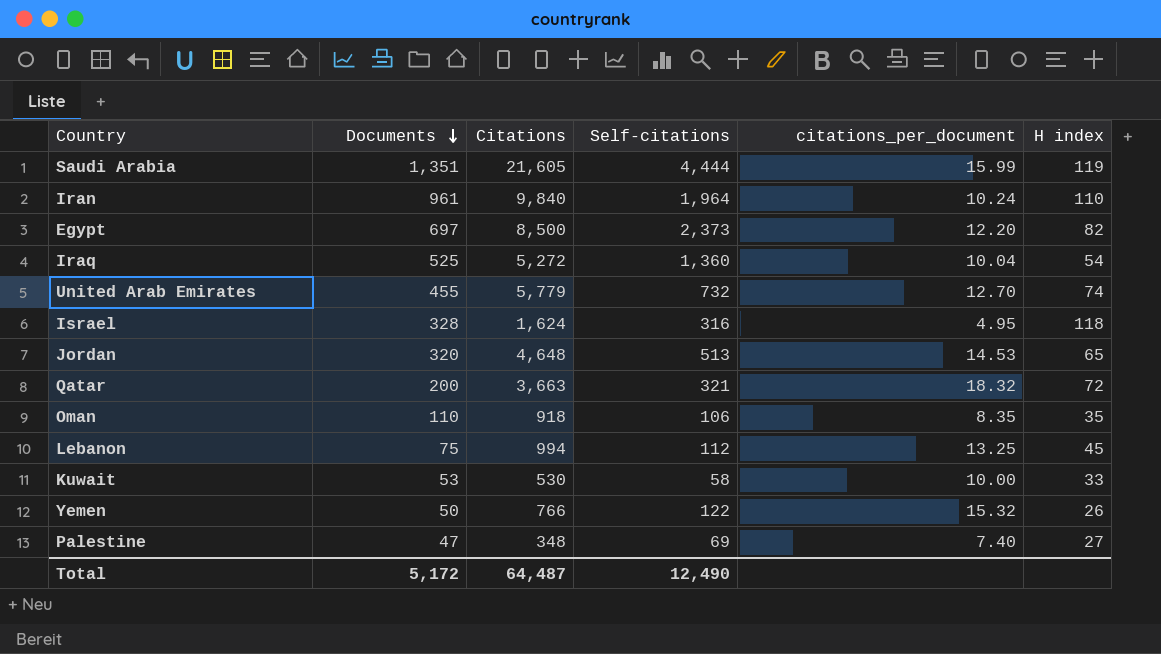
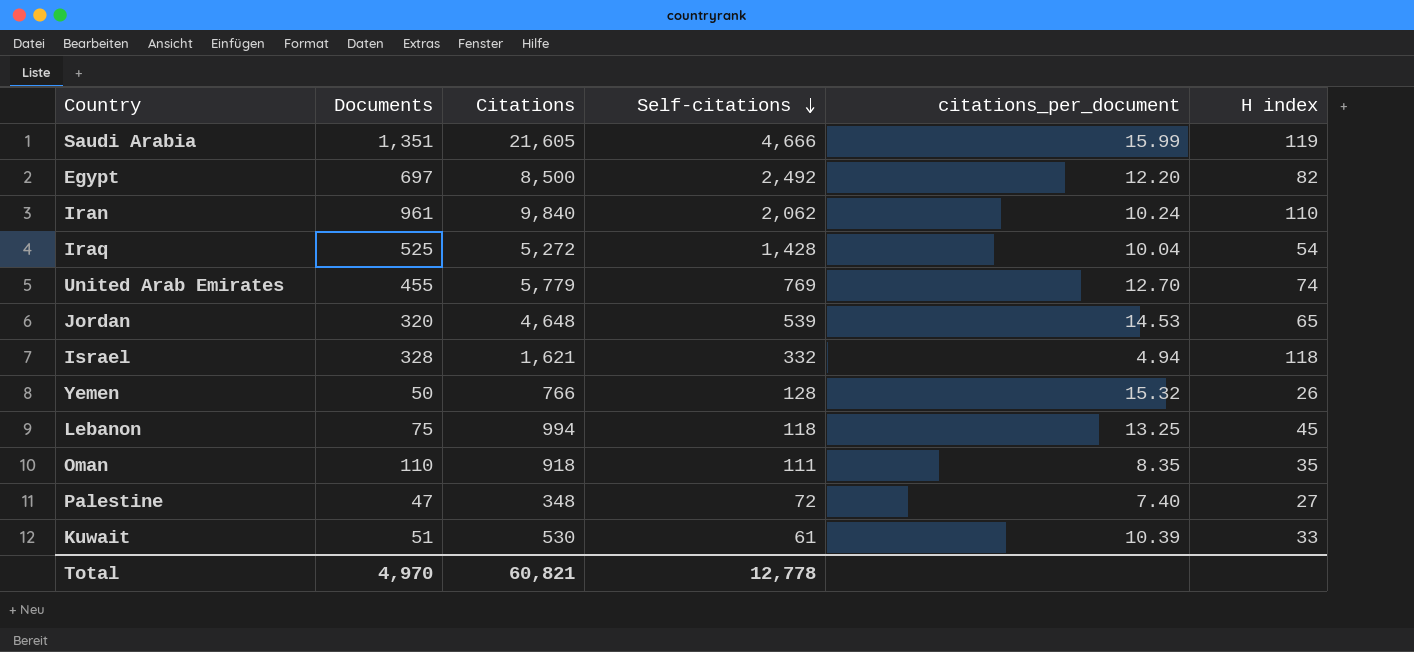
row order: Documents descending -> Self-citations descending
row Qatar: 200 | 3,663 | 321 | 18.32 | 72 -> none
Saudi Arabia | Self-citations: 4,444 -> 4,666
Egypt | Self-citations: 2,373 -> 2,492
Iran | Self-citations: 1,964 -> 2,062
Iraq | Self-citations: 1,360 -> 1,428
United Arab Emirates | Self-citations: 732 -> 769
Jordan | Self-citations: 513 -> 539
Israel | Citations: 1,624 -> 1,621
Israel | Self-citations: 316 -> 332
Israel | citations_per_document: 4.95 -> 4.94
Yemen | Self-citations: 122 -> 128
Lebanon | Self-citations: 112 -> 118
Oman | Self-citations: 106 -> 111
Palestine | Self-citations: 69 -> 72
Kuwait | Documents: 53 -> 51
Kuwait | Self-citations: 58 -> 61
Kuwait | citations_per_document: 10.00 -> 10.39
Total | Documents: 5,172 -> 4,970
Total | Citations: 64,487 -> 60,821
Total | Self-citations: 12,490 -> 12,778

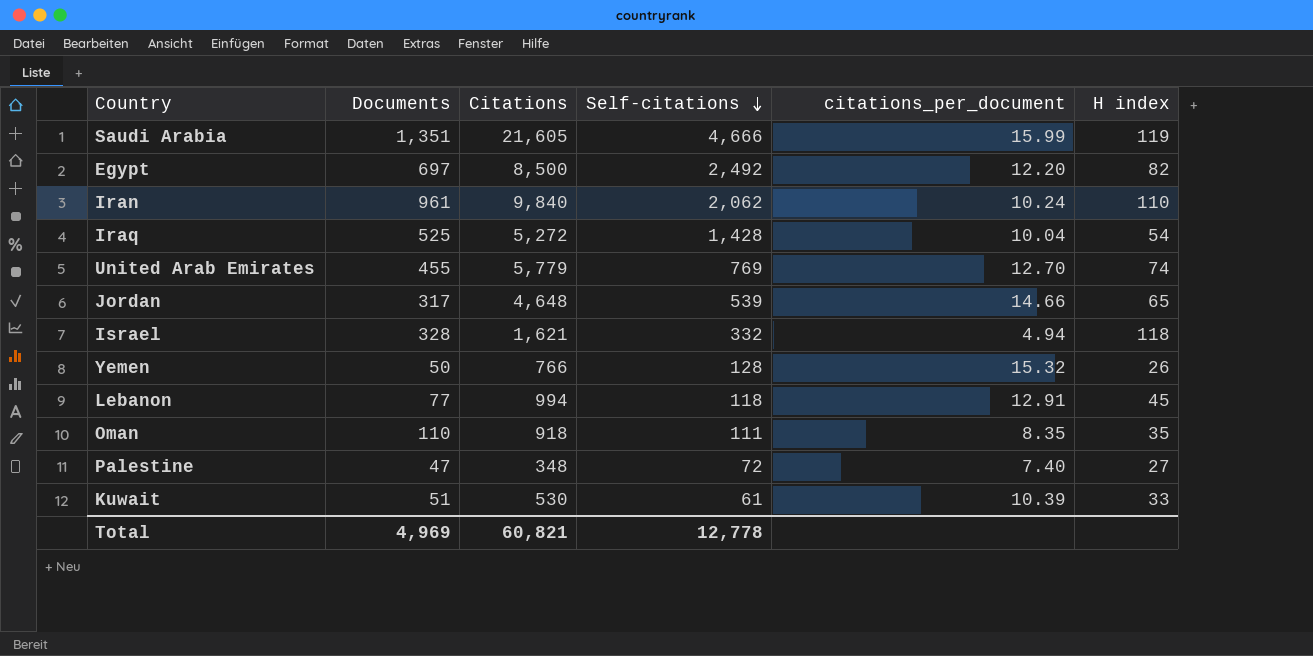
Jordan | Documents: 320 -> 317
Jordan | citations_per_document: 14.53 -> 14.66
Lebanon | Documents: 75 -> 77
Lebanon | citations_per_document: 13.25 -> 12.91
Total | Documents: 4,970 -> 4,969

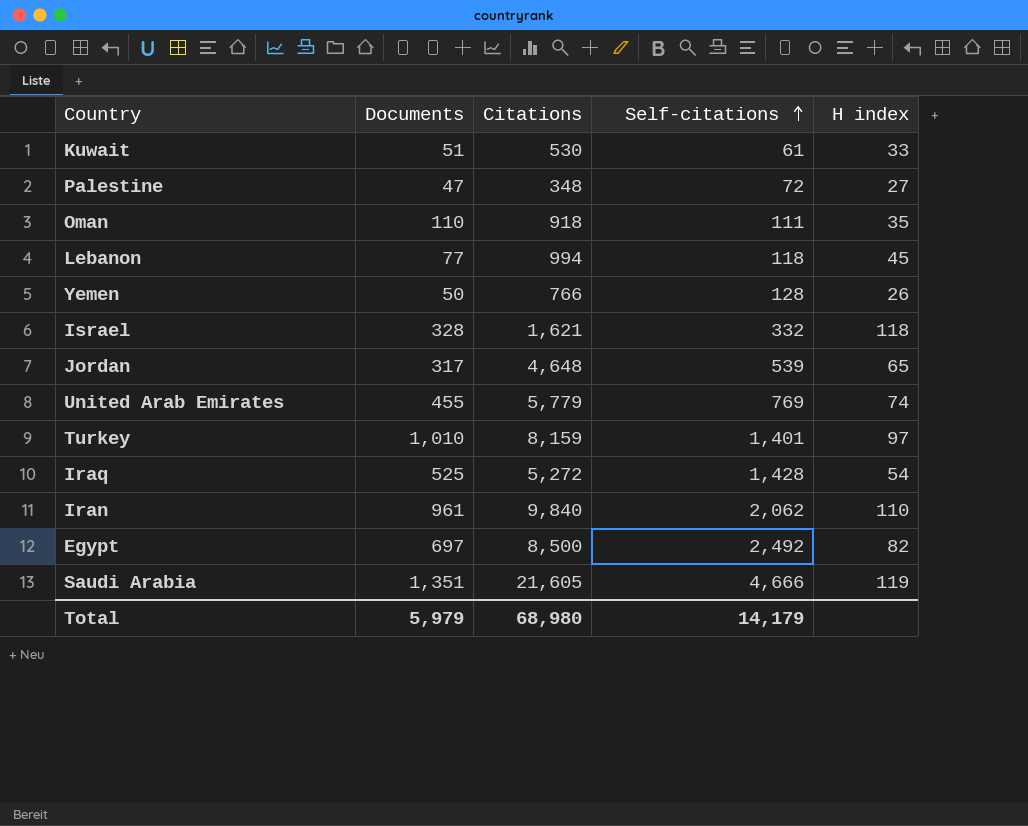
row order: Self-citations descending -> Self-citations ascending
column citations_per_document | formula: [Citations] / [Documents] -> none
row Turkey: none -> 1,010 | 8,159 | 1,401 | 97
Total | Documents: 4,969 -> 5,979
Total | Citations: 60,821 -> 68,980
Total | Self-citations: 12,778 -> 14,179

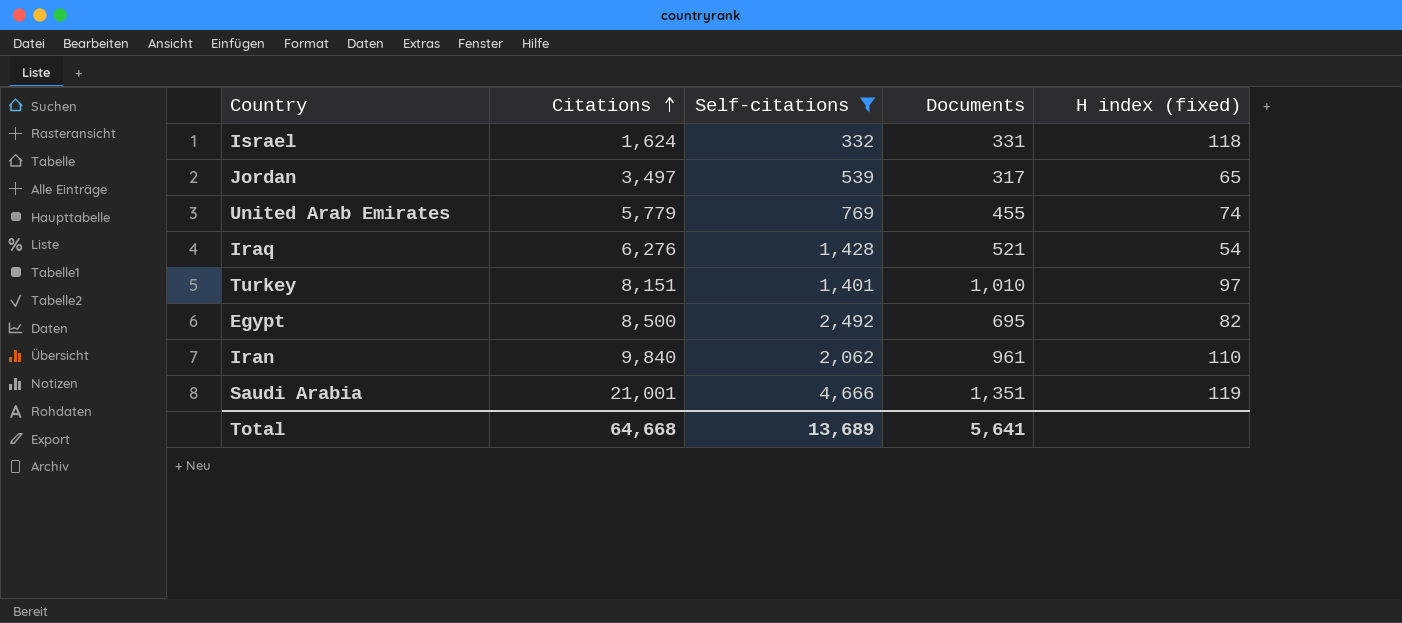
filter: none -> Self-citations >= 332
row order: Self-citations ascending -> Citations ascending
column Documents | position: 2 -> 4
column name: H index -> H index (fixed)
Israel | Citations: 1,621 -> 1,624
Israel | Documents: 328 -> 331
Jordan | Citations: 4,648 -> 3,497
Iraq | Citations: 5,272 -> 6,276
Iraq | Documents: 525 -> 521
Turkey | Citations: 8,159 -> 8,151
Egypt | Documents: 697 -> 695
Saudi Arabia | Citations: 21,605 -> 21,001
Total | Citations: 68,980 -> 64,668
Total | Self-citations: 14,179 -> 13,689
Total | Documents: 5,979 -> 5,641

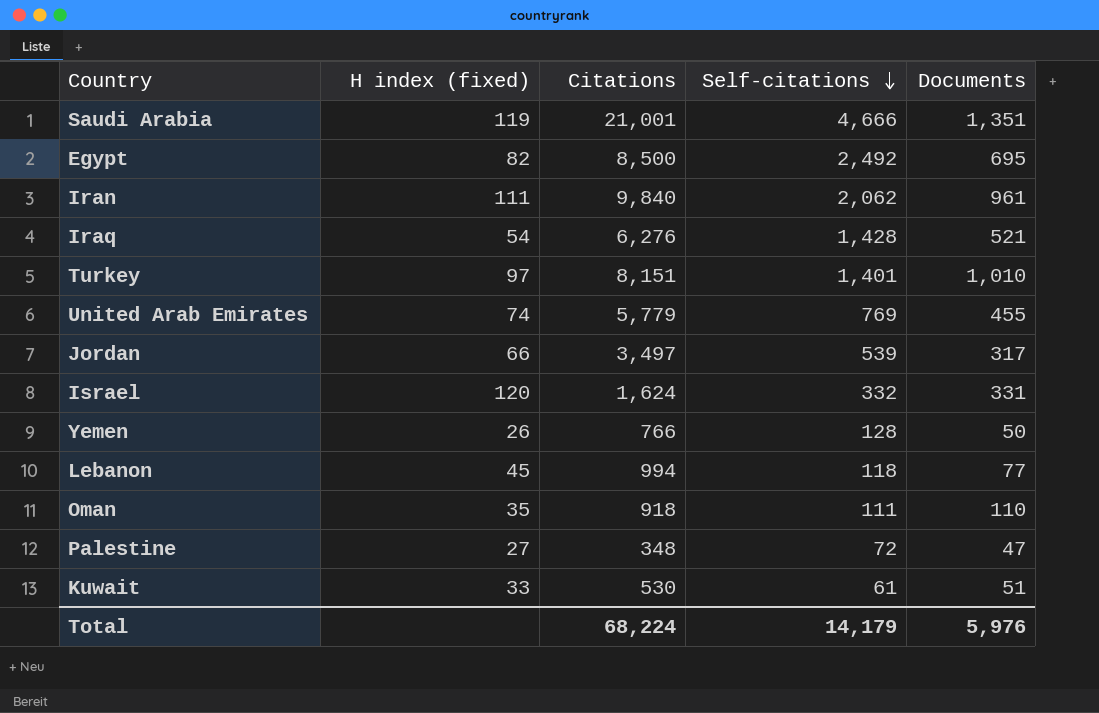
filter: Self-citations >= 332 -> none
row order: Citations ascending -> Self-citations descending
column H index (fixed) | position: 5 -> 2
Iran | H index (fixed): 110 -> 111
Jordan | H index (fixed): 65 -> 66
Israel | H index (fixed): 118 -> 120
Total | Citations: 64,668 -> 68,224
Total | Self-citations: 13,689 -> 14,179
Total | Documents: 5,641 -> 5,976

